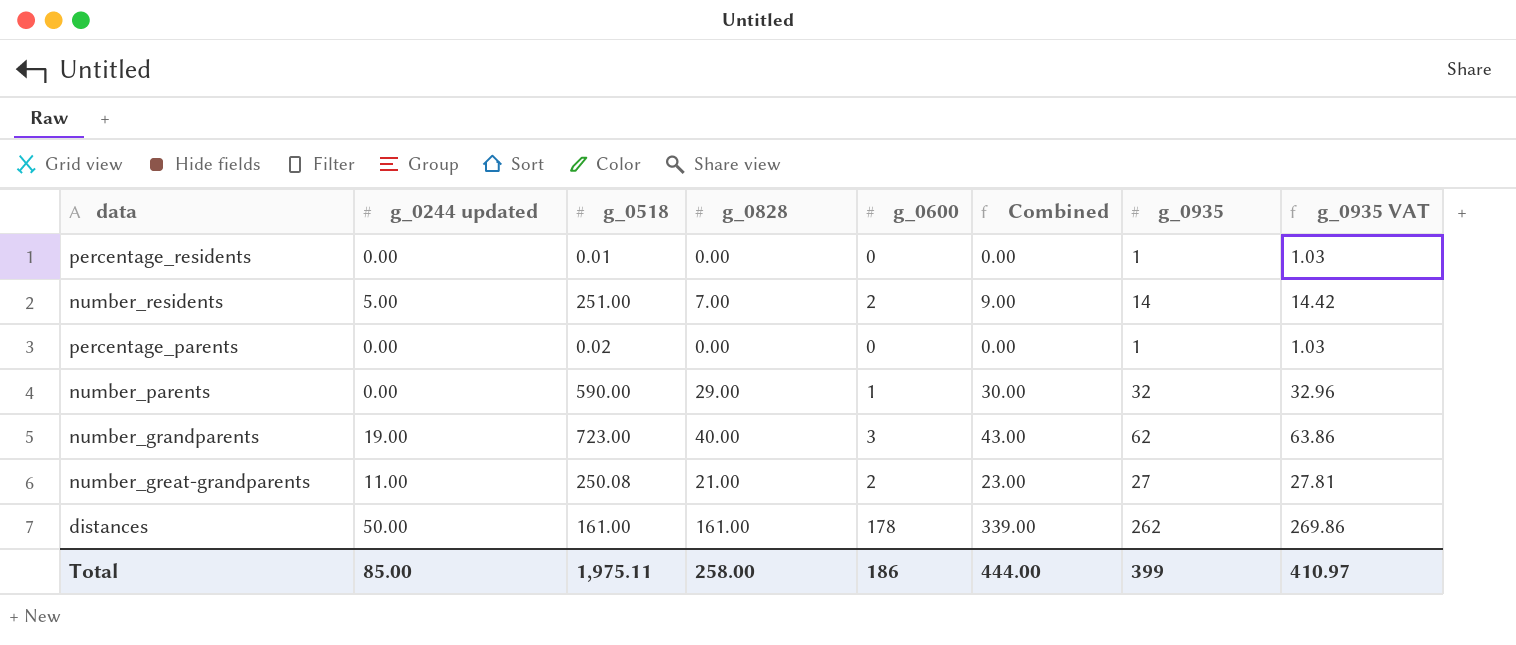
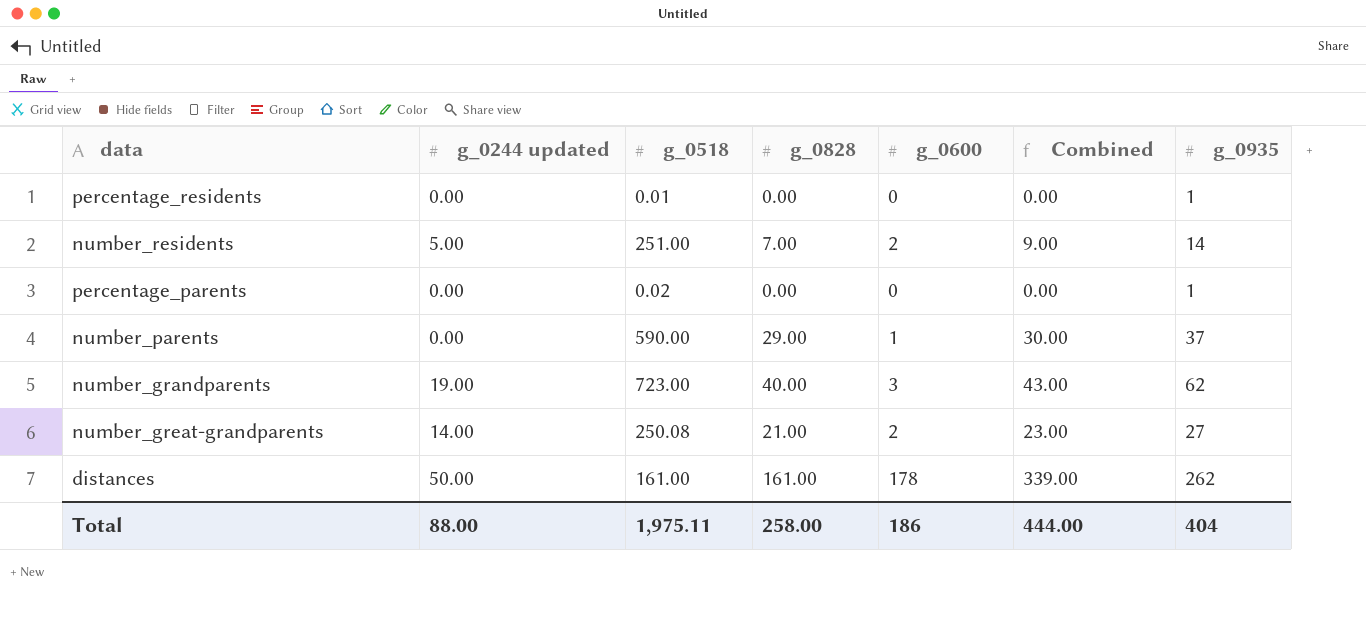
column g_0935 VAT | formula: [g_0935] * 1.03 -> none
number_parents | g_0935: 32 -> 37
number_great-grandparents | g_0244 updated: 11.00 -> 14.00
Total | g_0244 updated: 85.00 -> 88.00
Total | g_0935: 399 -> 404

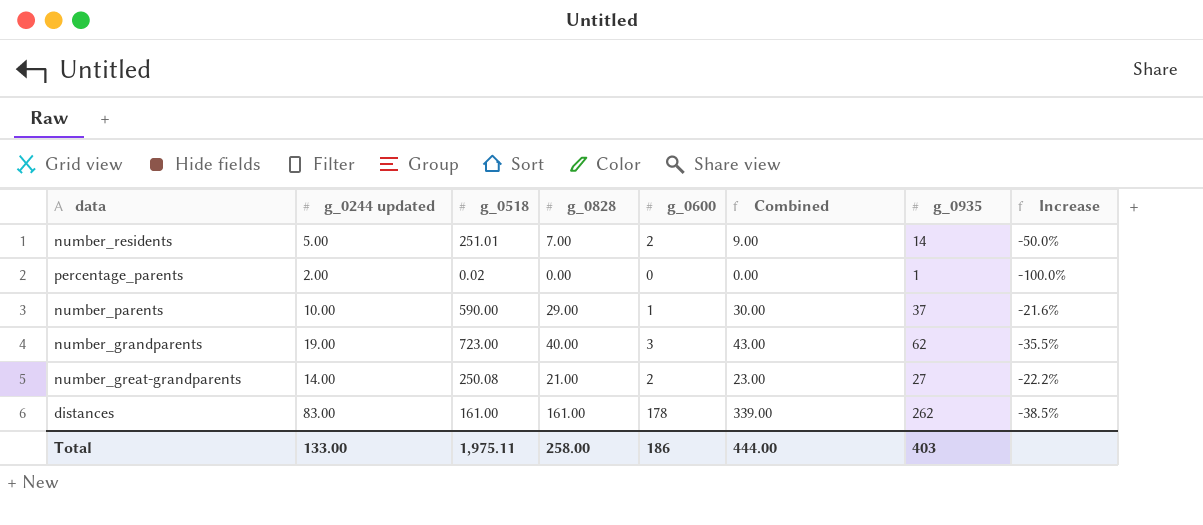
column Increase | formula: none -> ([g_0828] - [g_0935]) / [g_0935]
row percentage_residents: 0.00 | 0.01 | 0.00 | 0 | 0.00 | 1 -> none
number_residents | g_0518: 251.00 -> 251.01
percentage_parents | g_0244 updated: 0.00 -> 2.00
number_parents | g_0244 updated: 0.00 -> 10.00
distances | g_0244 updated: 50.00 -> 83.00
Total | g_0244 updated: 88.00 -> 133.00
Total | g_0935: 404 -> 403

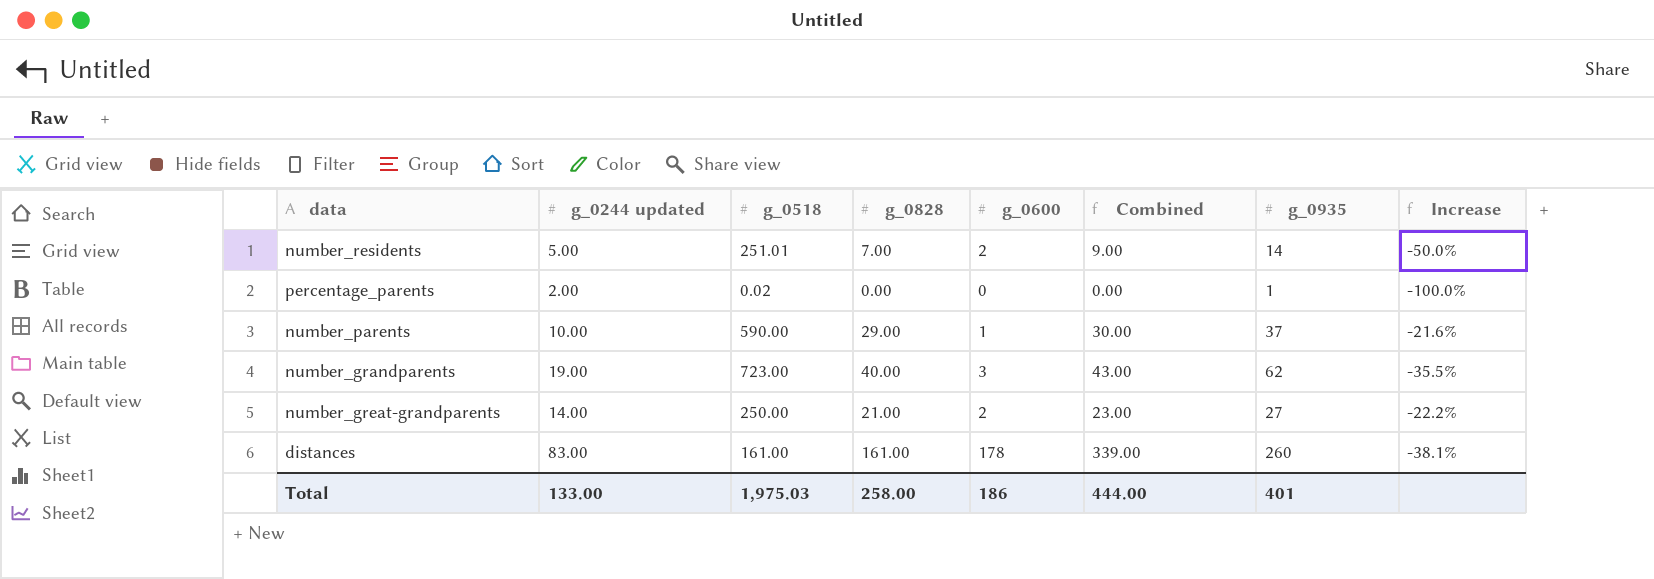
number_great-grandparents | g_0518: 250.08 -> 250.00
distances | g_0935: 262 -> 260
distances | Increase: -38.5% -> -38.1%
Total | g_0518: 1,975.11 -> 1,975.03
Total | g_0935: 403 -> 401

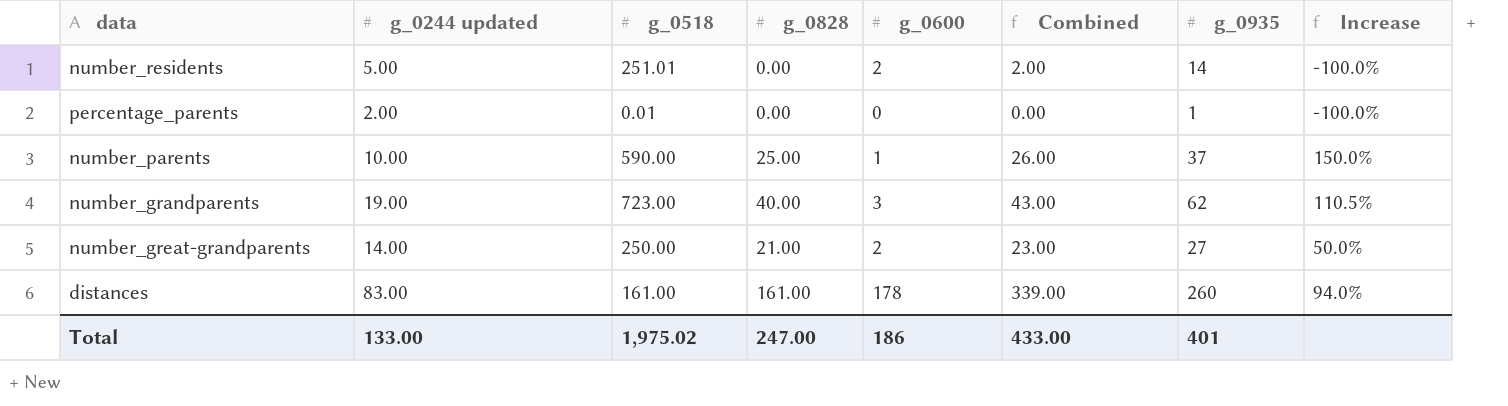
column Increase | formula: ([g_0828] - [g_0935]) / [g_0935] -> ([g_0828] - [g_0244 updated]) / [g_0244 updated]
number_residents | g_0828: 7.00 -> 0.00
number_residents | Combined: 9.00 -> 2.00
percentage_parents | g_0518: 0.02 -> 0.01
number_parents | g_0828: 29.00 -> 25.00
number_parents | Combined: 30.00 -> 26.00
Total | g_0518: 1,975.03 -> 1,975.02
Total | g_0828: 258.00 -> 247.00
Total | Combined: 444.00 -> 433.00

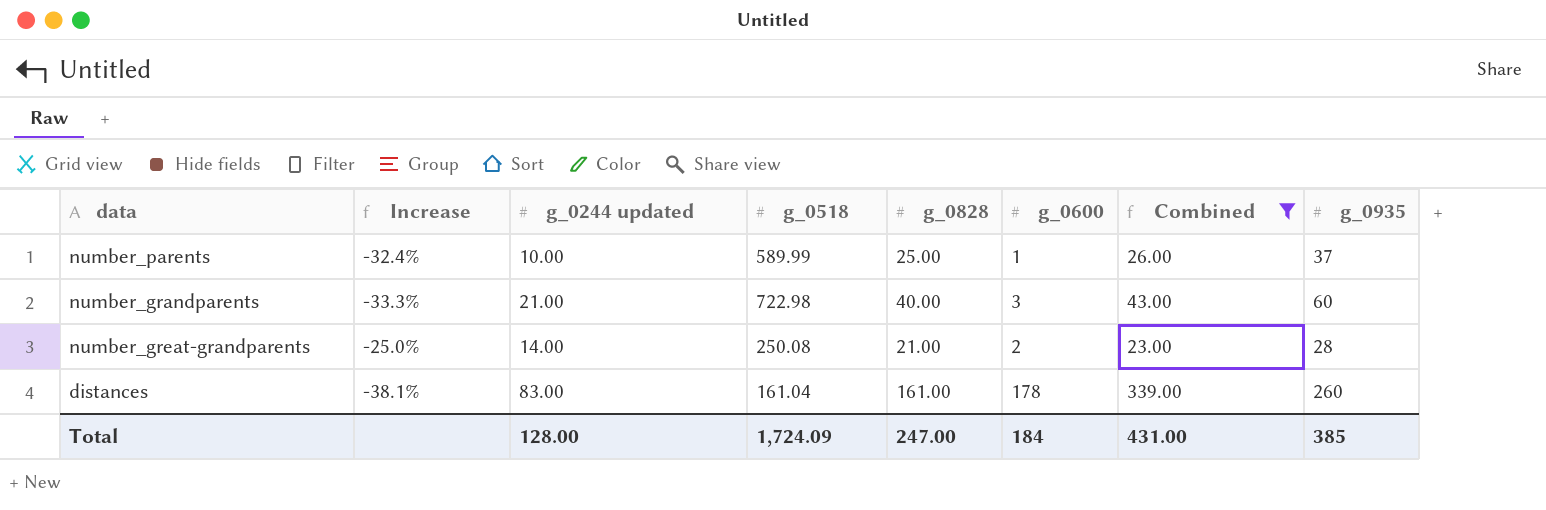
filter: none -> Combined >= 23.00
column Increase | formula: ([g_0828] - [g_0244 updated]) / [g_0244 updated] -> ([g_0828] - [g_0935]) / [g_0935]
column Increase | position: 8 -> 2
number_parents | g_0518: 590.00 -> 589.99
number_grandparents | g_0244 updated: 19.00 -> 21.00
number_grandparents | g_0518: 723.00 -> 722.98
number_grandparents | g_0935: 62 -> 60
number_great-grandparents | g_0518: 250.00 -> 250.08
number_great-grandparents | g_0935: 27 -> 28
distances | g_0518: 161.00 -> 161.04
Total | g_0244 updated: 133.00 -> 128.00
Total | g_0518: 1,975.02 -> 1,724.09
Total | g_0600: 186 -> 184
Total | Combined: 433.00 -> 431.00
Total | g_0935: 401 -> 385

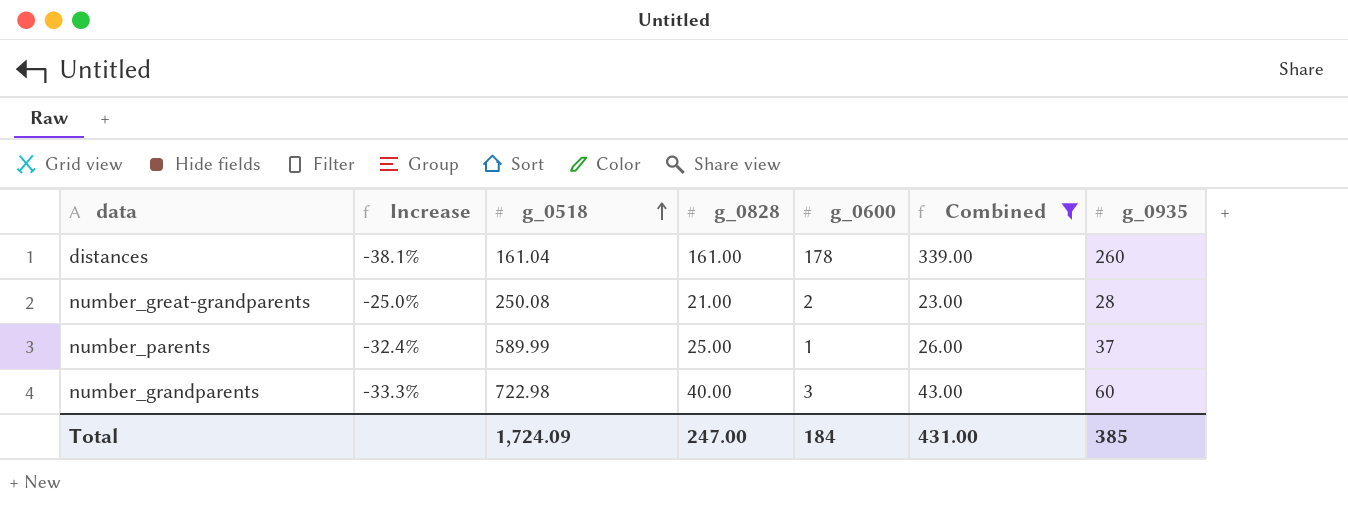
row order: none -> g_0518 ascending
column g_0244 updated | position: 3 -> none

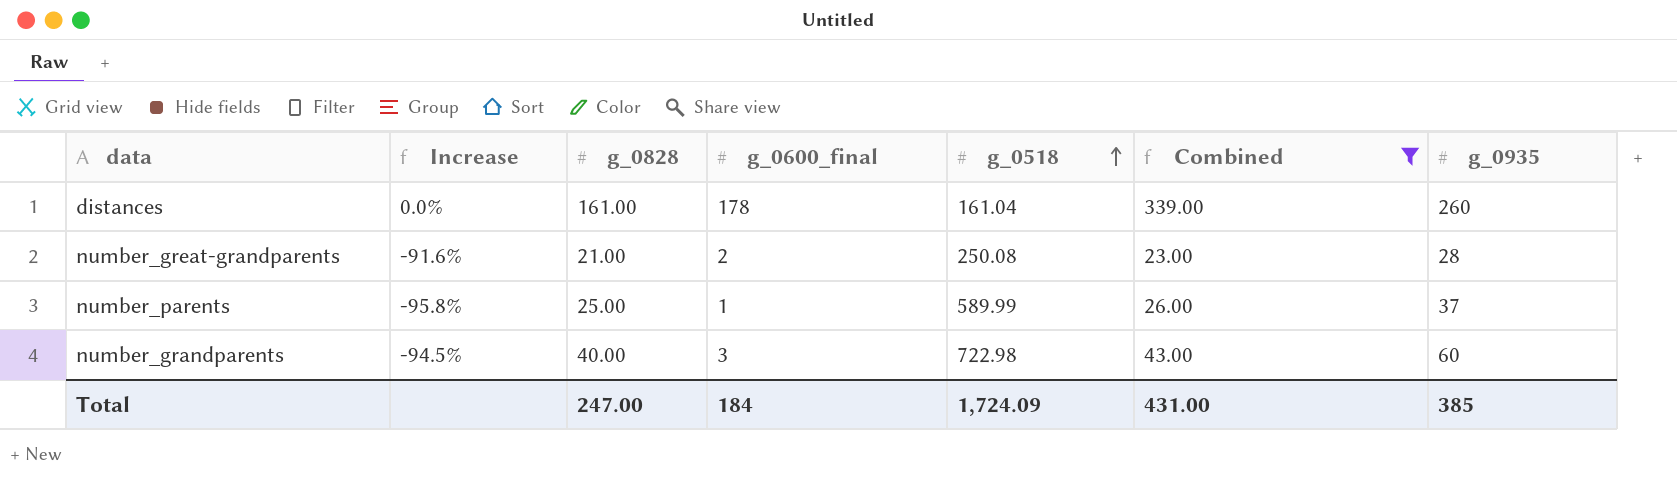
column Increase | formula: ([g_0828] - [g_0935]) / [g_0935] -> ([g_0828] - [g_0518]) / [g_0518]
column name: g_0600 -> g_0600_final
column g_0518 | position: 3 -> 5

